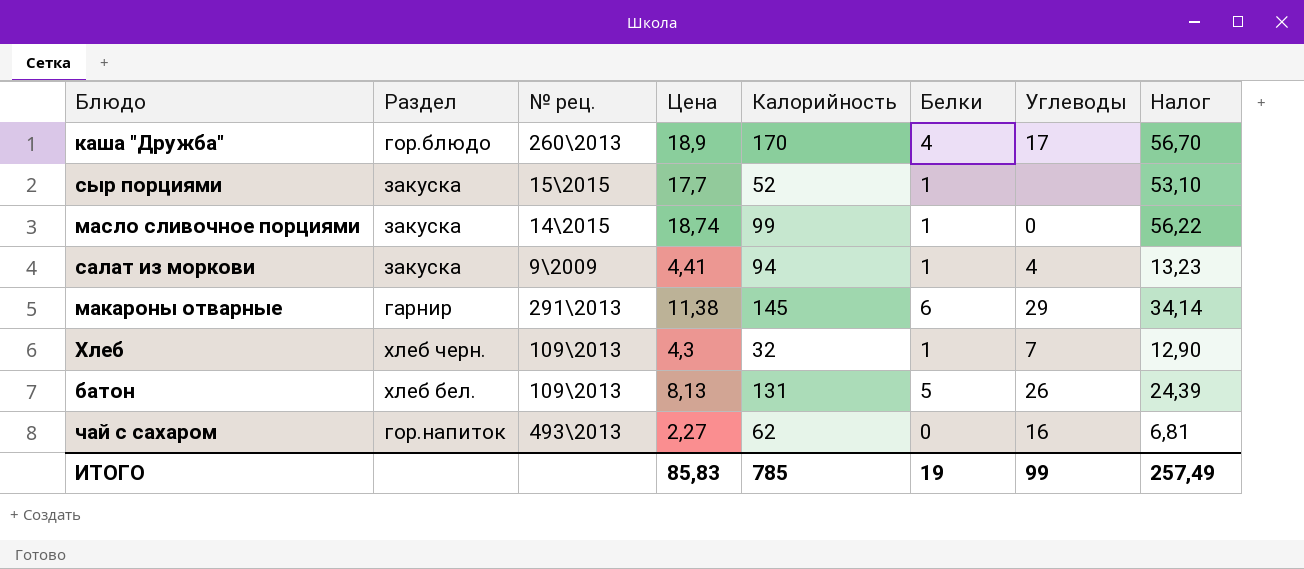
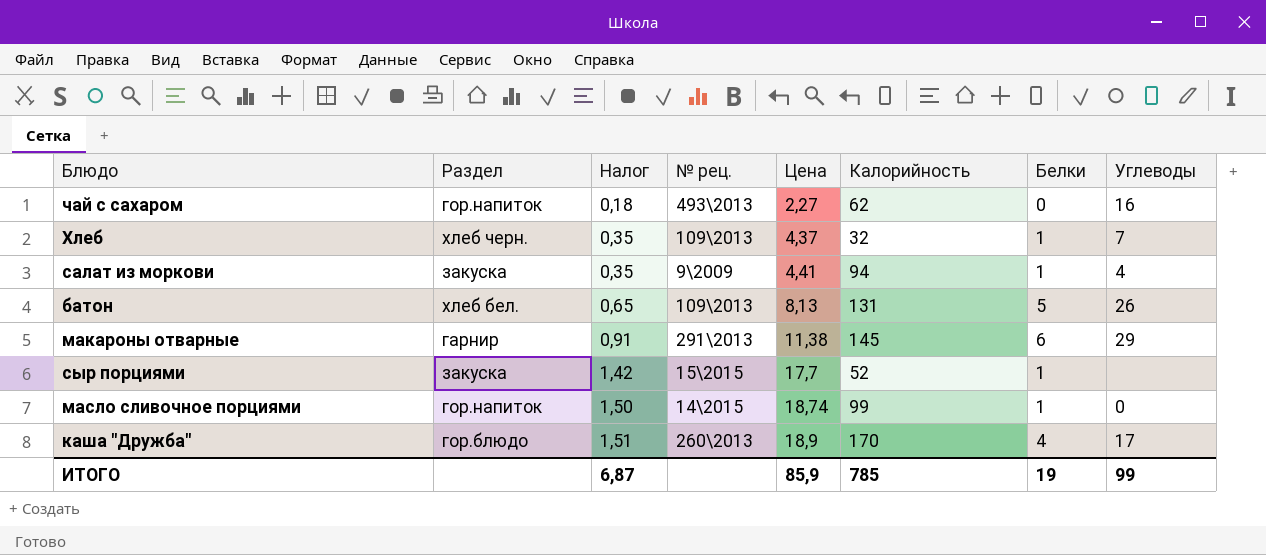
row order: none -> Налог ascending
column Налог | formula: [Цена] * 3 -> [Цена] * 0,08
column Налог | position: 8 -> 3
Хлеб | Цена: 4,3 -> 4,37
масло сливочное порциями | Раздел: закуска -> гор.напиток
ИТОГО | Налог: 257,49 -> 6,87
ИТОГО | Цена: 85,83 -> 85,9

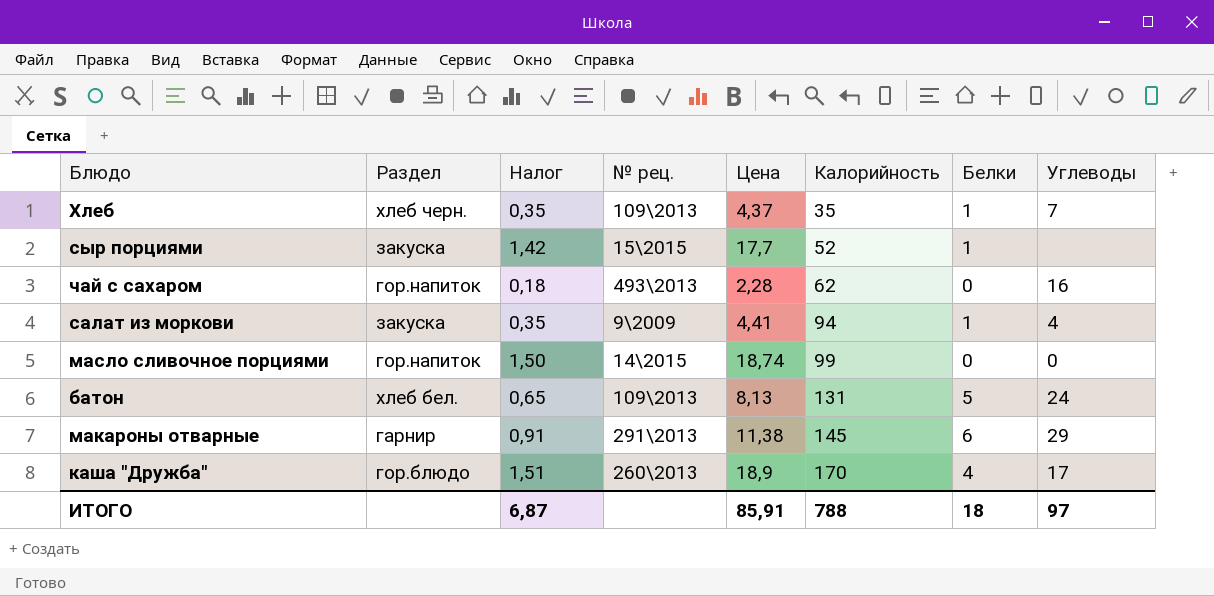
row order: Налог ascending -> Калорийность ascending
Хлеб | Калорийность: 32 -> 35
чай с сахаром | Цена: 2,27 -> 2,28
масло сливочное порциями | Белки: 1 -> 0
батон | Углеводы: 26 -> 24
ИТОГО | Цена: 85,9 -> 85,91
ИТОГО | Калорийность: 785 -> 788
ИТОГО | Белки: 19 -> 18
ИТОГО | Углеводы: 99 -> 97

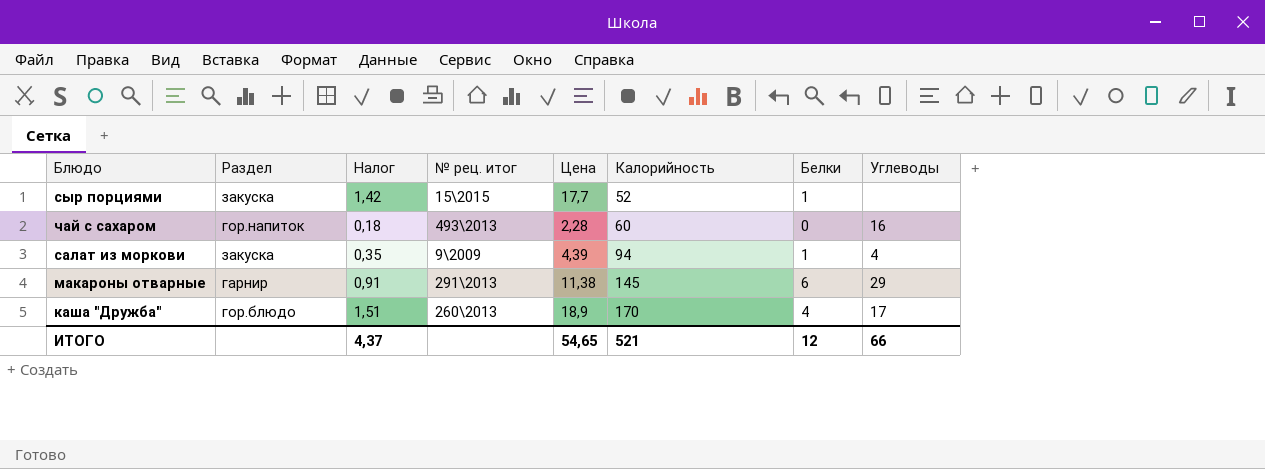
column name: № рец. -> № рец. итог
row Хлеб: хлеб черн. | 0,35 | 109\2013 | 4,37 | 35 | 1 | 7 -> none
row масло сливочное порциями: гор.напиток | 1,50 | 14\2015 | 18,74 | 99 | 0 | 0 -> none
row батон: хлеб бел. | 0,65 | 109\2013 | 8,13 | 131 | 5 | 24 -> none
чай с сахаром | Калорийность: 62 -> 60
салат из моркови | Цена: 4,41 -> 4,39
ИТОГО | Налог: 6,87 -> 4,37
ИТОГО | Цена: 85,91 -> 54,65
ИТОГО | Калорийность: 788 -> 521
ИТОГО | Белки: 18 -> 12
ИТОГО | Углеводы: 97 -> 66

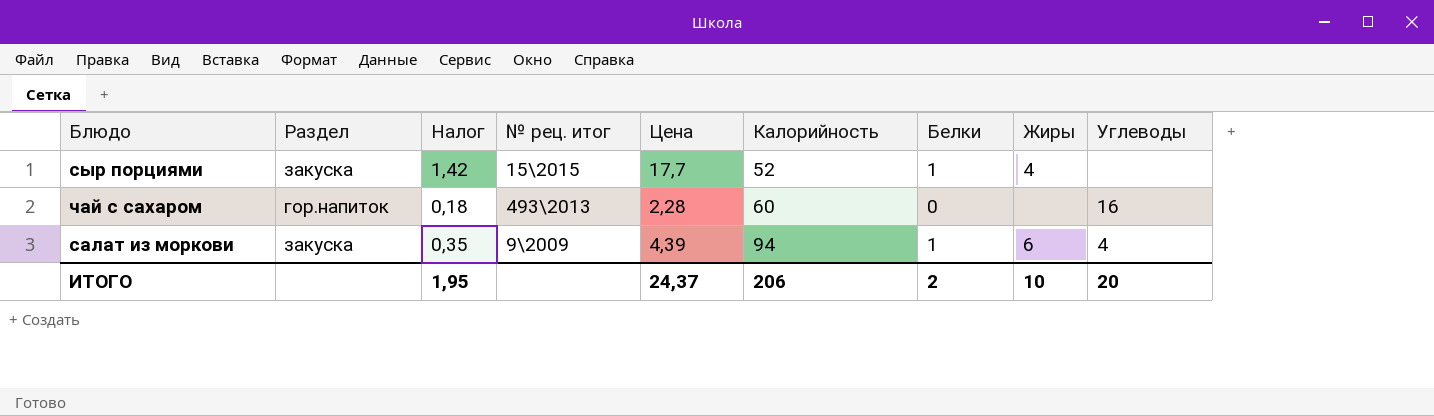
column Жиры | position: none -> 8
row макароны отварные: гарнир | 0,91 | 291\2013 | 11,38 | 145 | 6 | 29 -> none
row каша "Дружба": гор.блюдо | 1,51 | 260\2013 | 18,9 | 170 | 4 | 17 -> none
ИТОГО | Налог: 4,37 -> 1,95
ИТОГО | Цена: 54,65 -> 24,37
ИТОГО | Калорийность: 521 -> 206
ИТОГО | Белки: 12 -> 2
ИТОГО | Углеводы: 66 -> 20

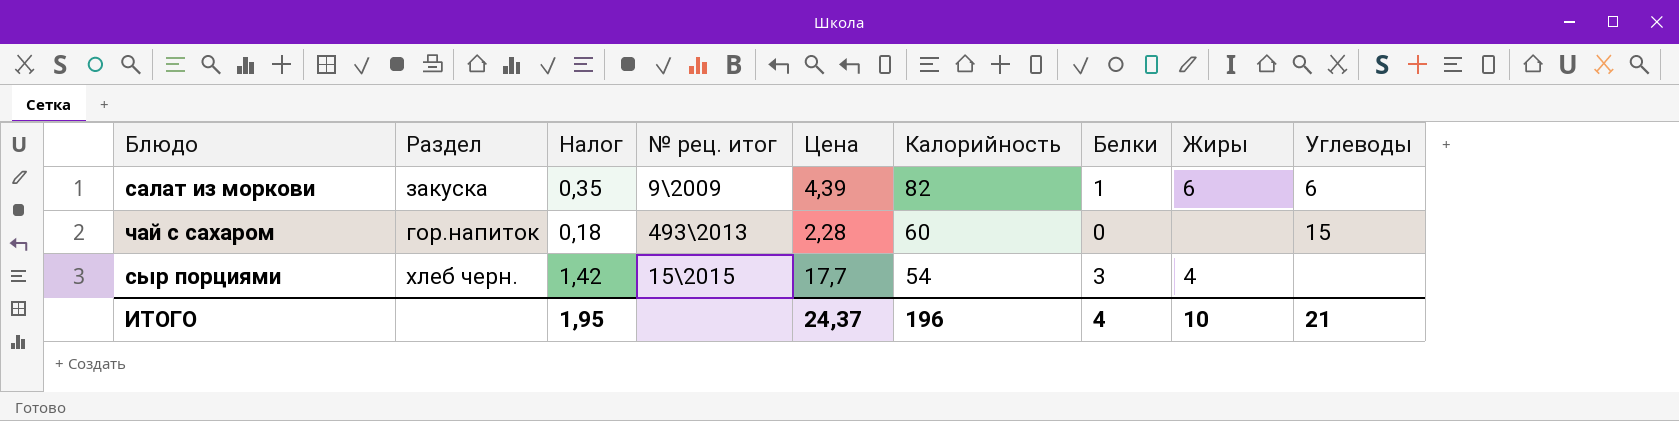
row order: Калорийность ascending -> Калорийность descending
салат из моркови | Калорийность: 94 -> 82
салат из моркови | Углеводы: 4 -> 6
чай с сахаром | Углеводы: 16 -> 15
сыр порциями | Раздел: закуска -> хлеб черн.
сыр порциями | Калорийность: 52 -> 54
сыр порциями | Белки: 1 -> 3
ИТОГО | Калорийность: 206 -> 196
ИТОГО | Белки: 2 -> 4
ИТОГО | Углеводы: 20 -> 21

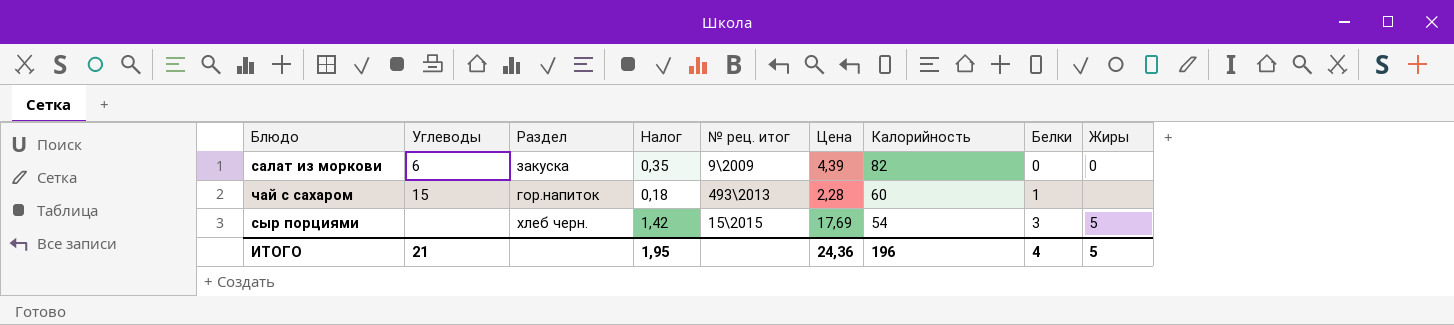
column Углеводы | position: 9 -> 2
салат из моркови | Белки: 1 -> 0
салат из моркови | Жиры: 6 -> 0
чай с сахаром | Белки: 0 -> 1
сыр порциями | Цена: 17,7 -> 17,69
сыр порциями | Жиры: 4 -> 5
ИТОГО | Цена: 24,37 -> 24,36
ИТОГО | Жиры: 10 -> 5

